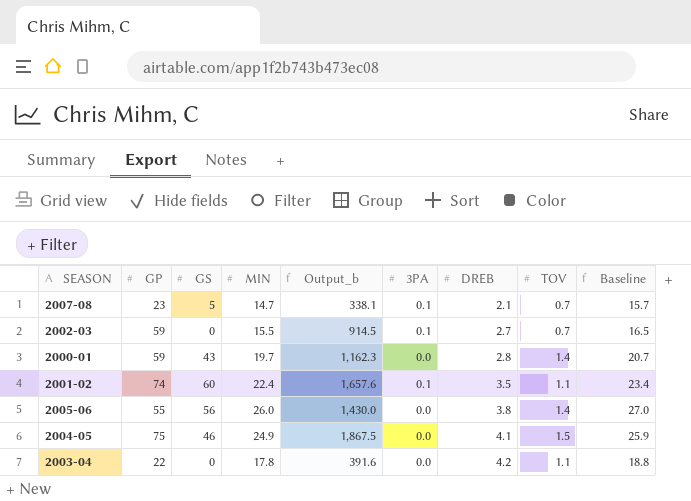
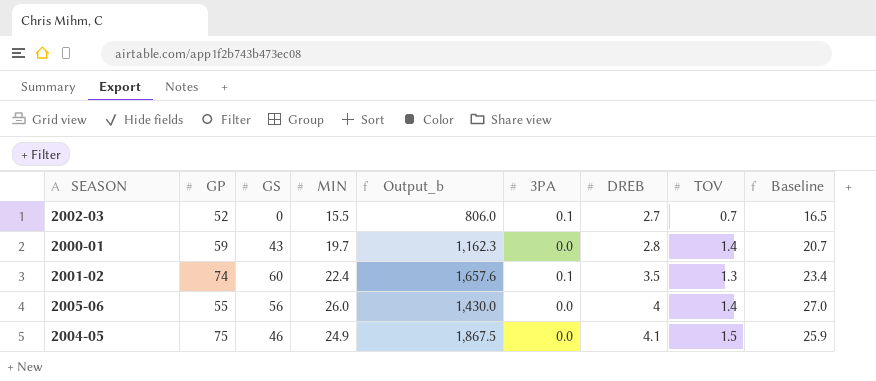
row 2007-08: 23 | 5 | 14.7 | 338.1 | 0.1 | 2.1 | 0.7 | 15.7 -> none
row 2003-04: 22 | 0 | 17.8 | 391.6 | 0.0 | 4.2 | 1.1 | 18.8 -> none
2002-03 | GP: 59 -> 52
2002-03 | Output_b: 914.5 -> 806.0
2001-02 | TOV: 1.1 -> 1.3
2005-06 | DREB: 3.8 -> 4

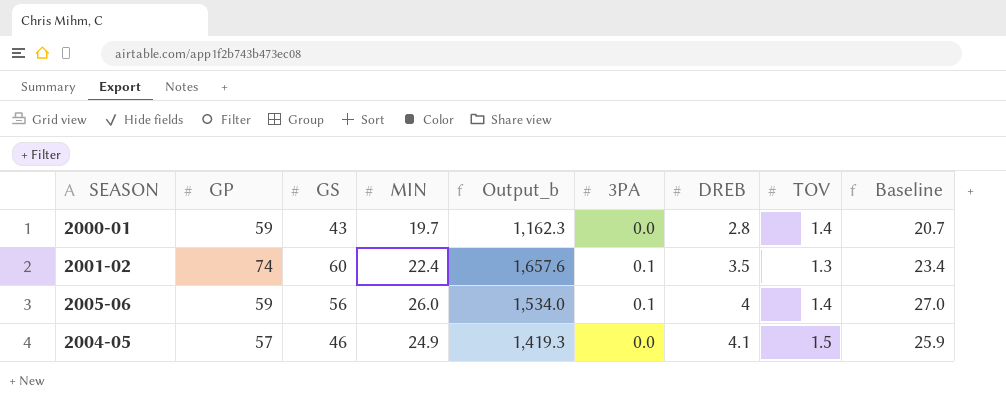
row 2002-03: 52 | 0 | 15.5 | 806.0 | 0.1 | 2.7 | 0.7 | 16.5 -> none
2005-06 | GP: 55 -> 59
2005-06 | Output_b: 1,430.0 -> 1,534.0
2005-06 | 3PA: 0.0 -> 0.1
2004-05 | GP: 75 -> 57
2004-05 | Output_b: 1,867.5 -> 1,419.3

